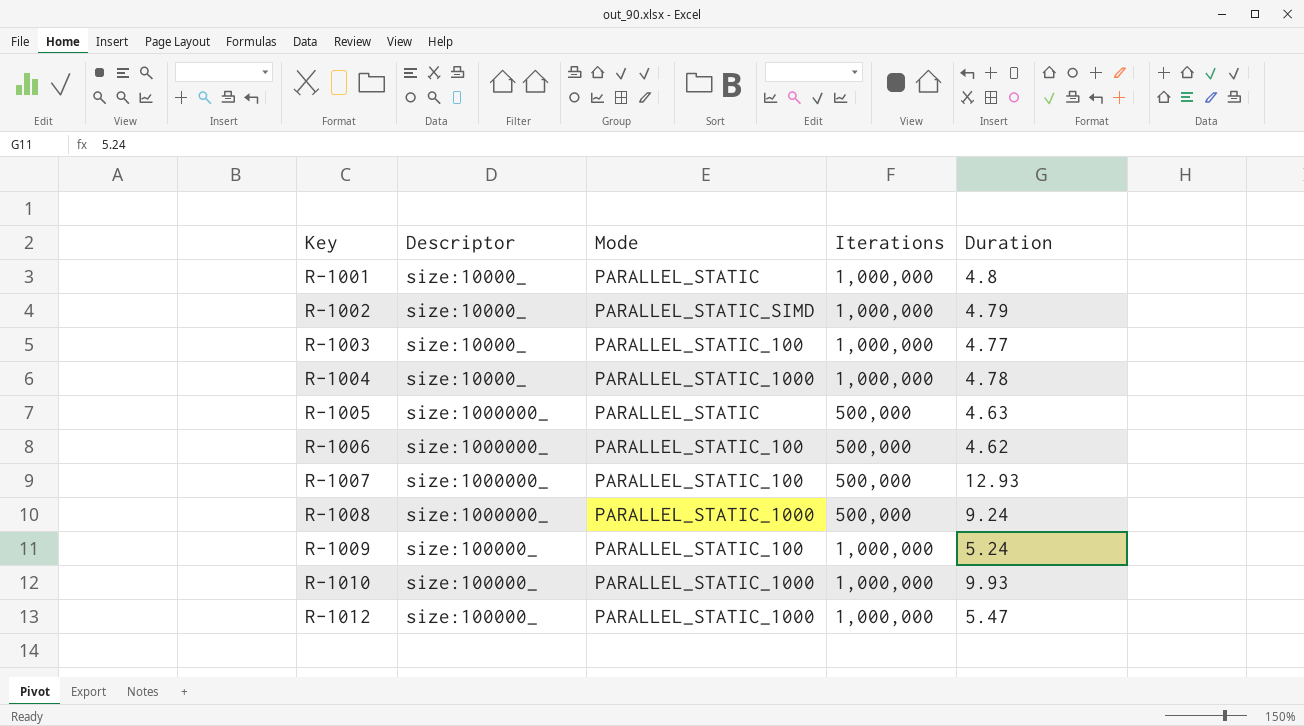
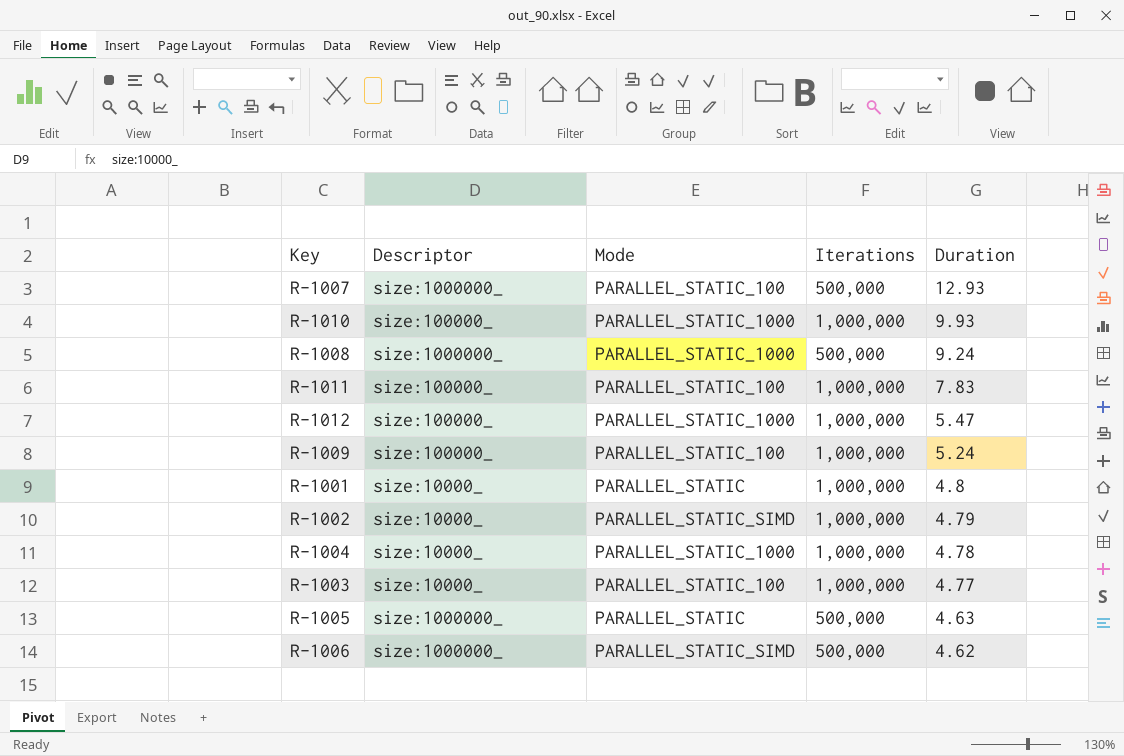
row order: Key ascending -> Duration descending
row R-1011: none -> size:100000_ | PARALLEL_STATIC_100 | 1,000,000 | 7.83
R-1006 | Mode: PARALLEL_STATIC_100 -> PARALLEL_STATIC_SIMD

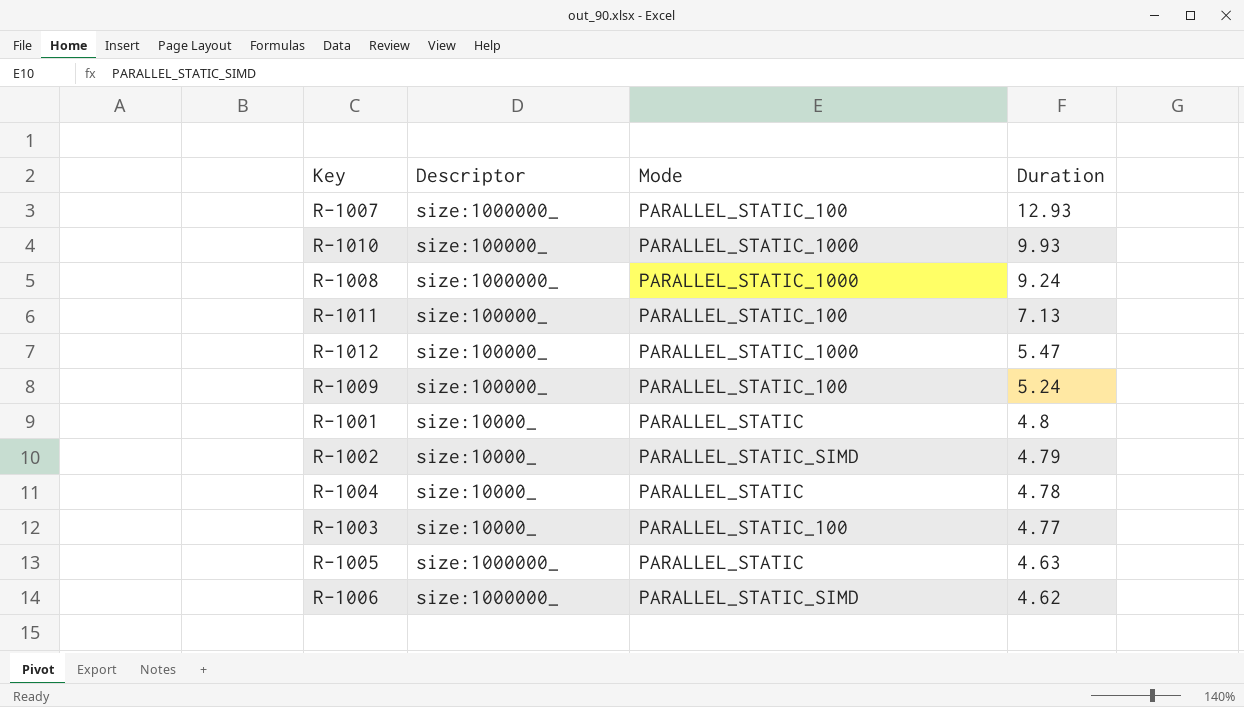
column Iterations | position: 4 -> none
R-1011 | Duration: 7.83 -> 7.13
R-1004 | Mode: PARALLEL_STATIC_1000 -> PARALLEL_STATIC

